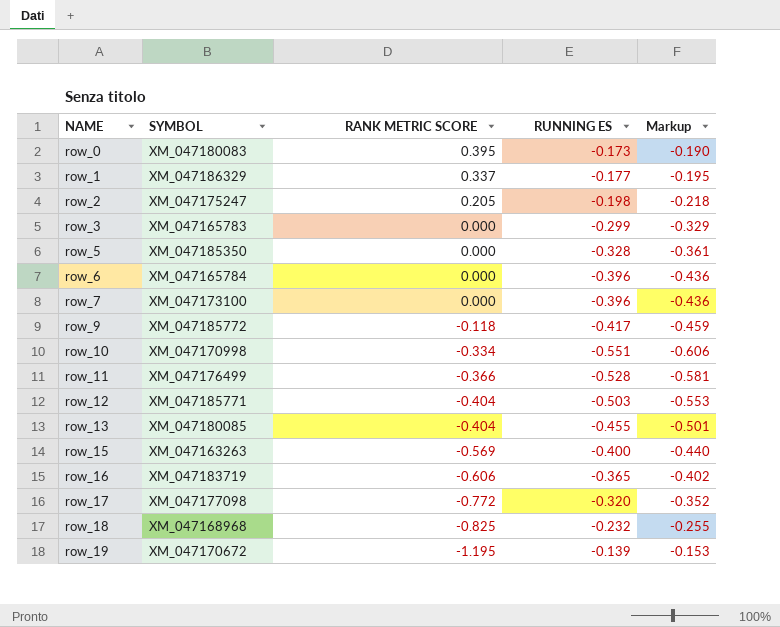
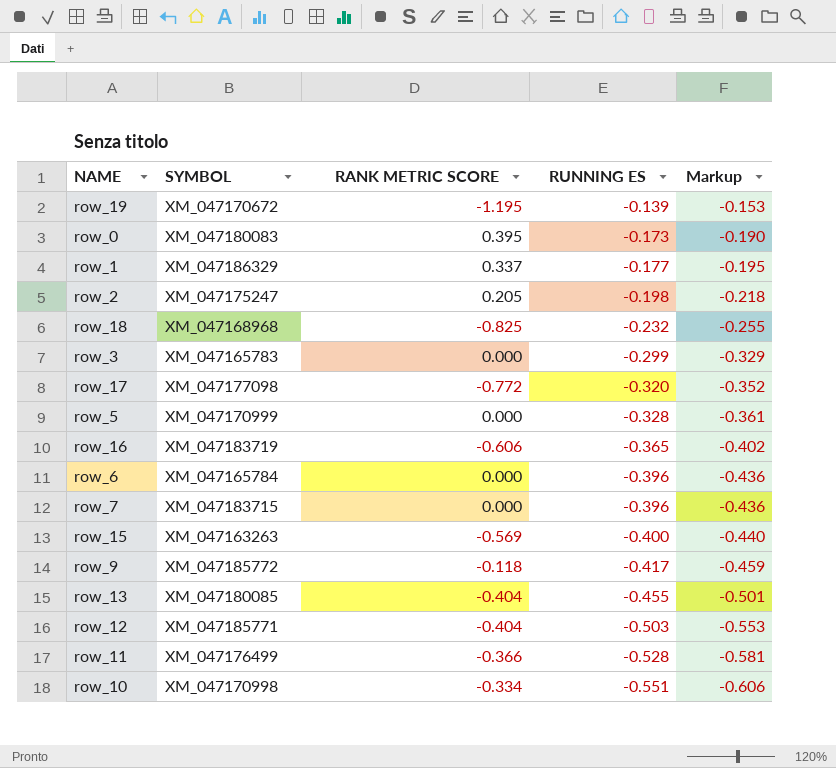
row order: NAME ascending -> RUNNING ES descending
row_5 | SYMBOL: XM_047185350 -> XM_047170999
row_7 | SYMBOL: XM_047173100 -> XM_047183715

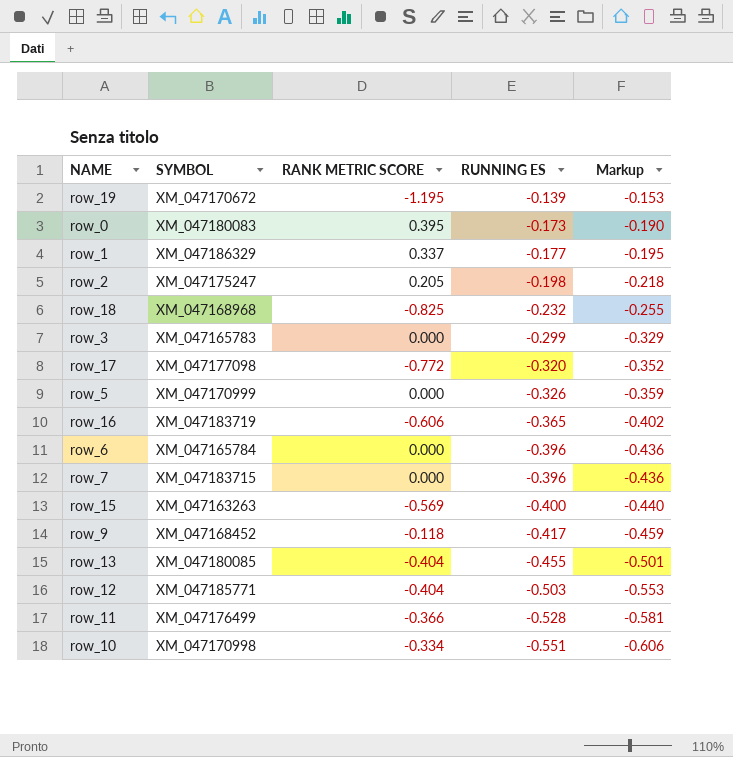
row_5 | RUNNING ES: -0.328 -> -0.326
row_5 | Markup: -0.361 -> -0.359
row_9 | SYMBOL: XM_047185772 -> XM_047168452

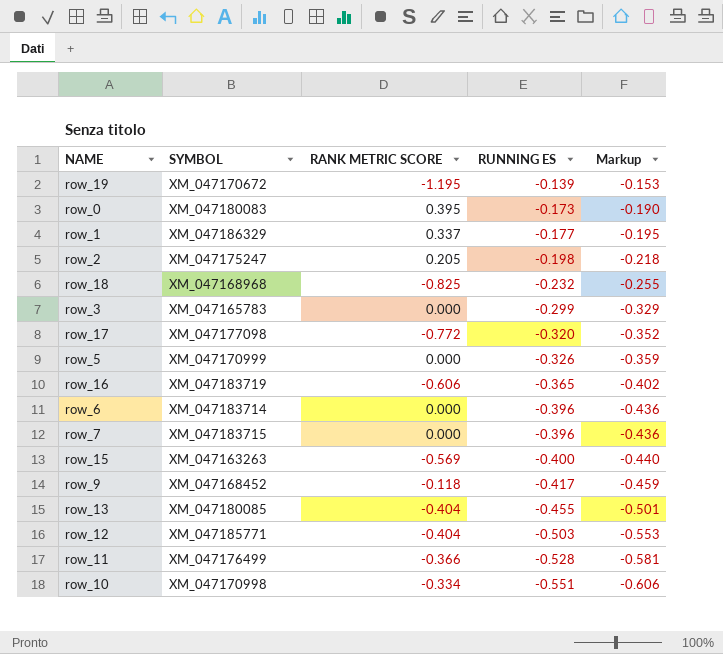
row_6 | SYMBOL: XM_047165784 -> XM_047183714

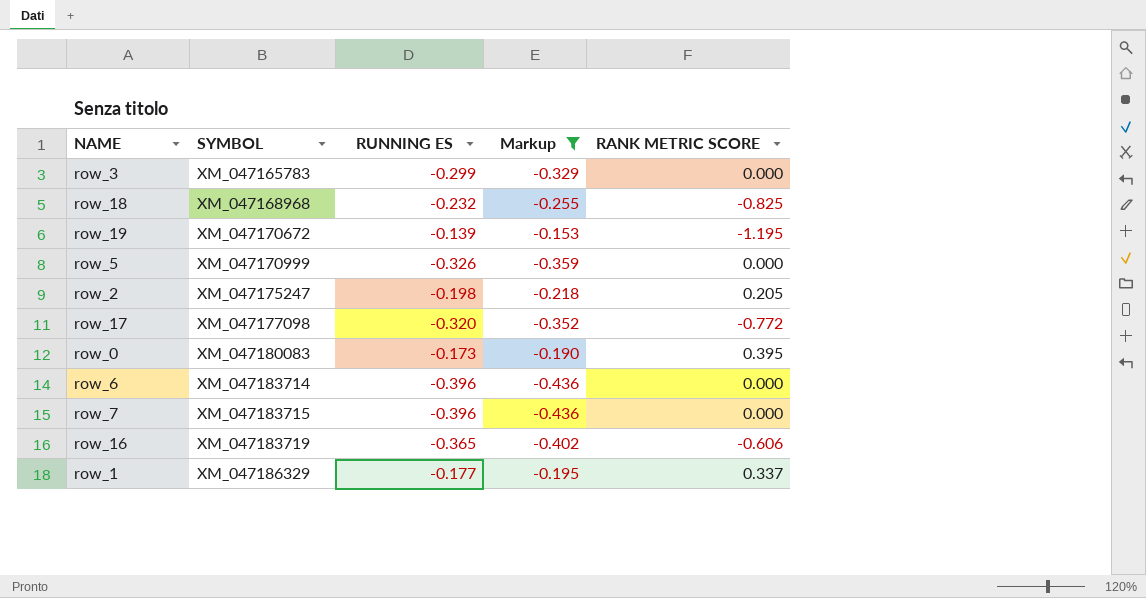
filter: none -> Markup >= -0.436
row order: RUNNING ES descending -> SYMBOL ascending
column RANK METRIC SCORE | position: 3 -> 5

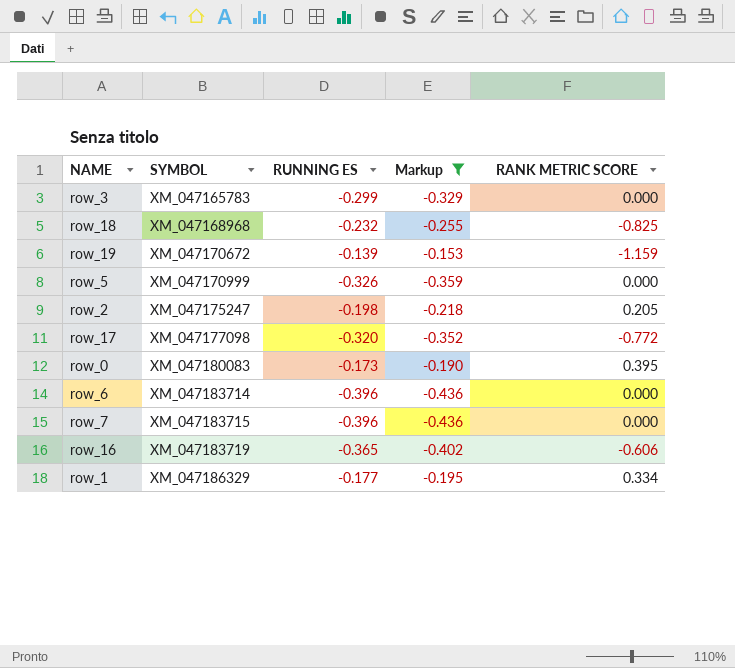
row_19 | RANK METRIC SCORE: -1.195 -> -1.159
row_1 | RANK METRIC SCORE: 0.337 -> 0.334

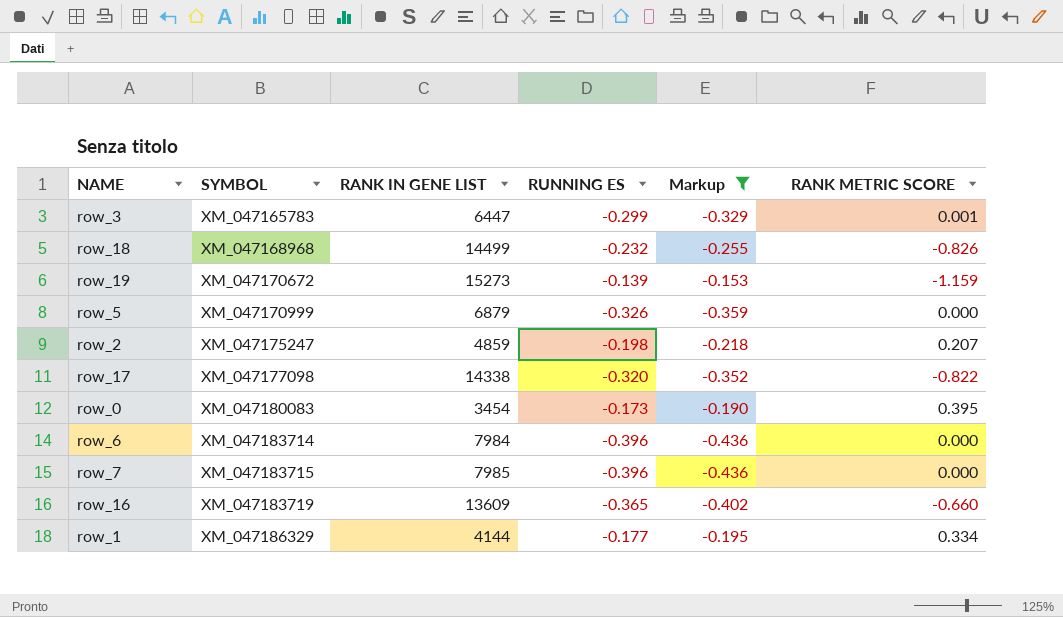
column RANK IN GENE LIST | position: none -> 3
row_3 | RANK METRIC SCORE: 0.000 -> 0.001
row_18 | RANK METRIC SCORE: -0.825 -> -0.826
row_2 | RANK METRIC SCORE: 0.205 -> 0.207
row_17 | RANK METRIC SCORE: -0.772 -> -0.822
row_16 | RANK METRIC SCORE: -0.606 -> -0.660

